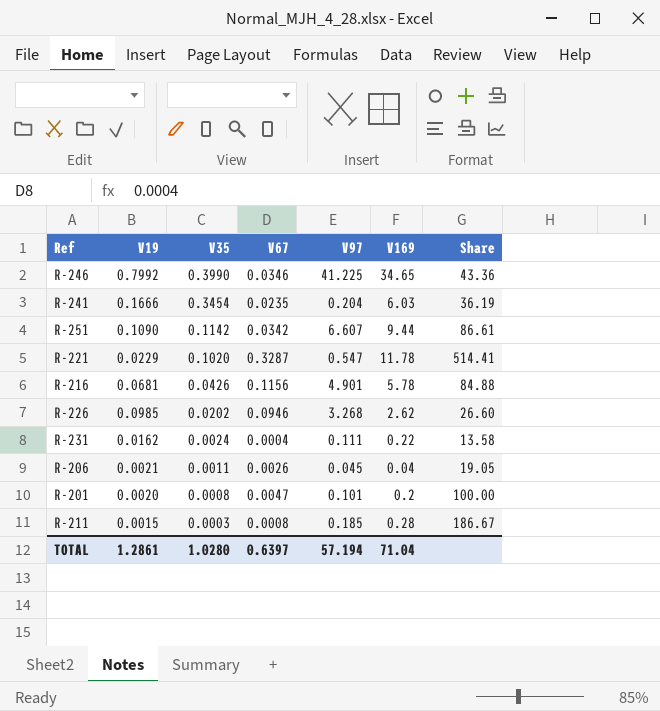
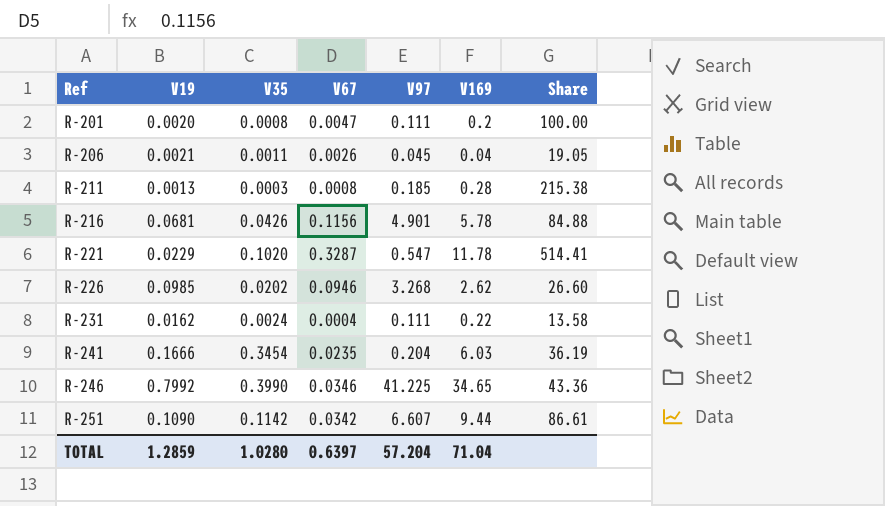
row order: V35 descending -> Ref ascending
R-201 | V97: 0.101 -> 0.111
R-211 | V19: 0.0015 -> 0.0013
R-211 | Share: 186.67 -> 215.38
TOTAL | V19: 1.2861 -> 1.2859
TOTAL | V97: 57.194 -> 57.204

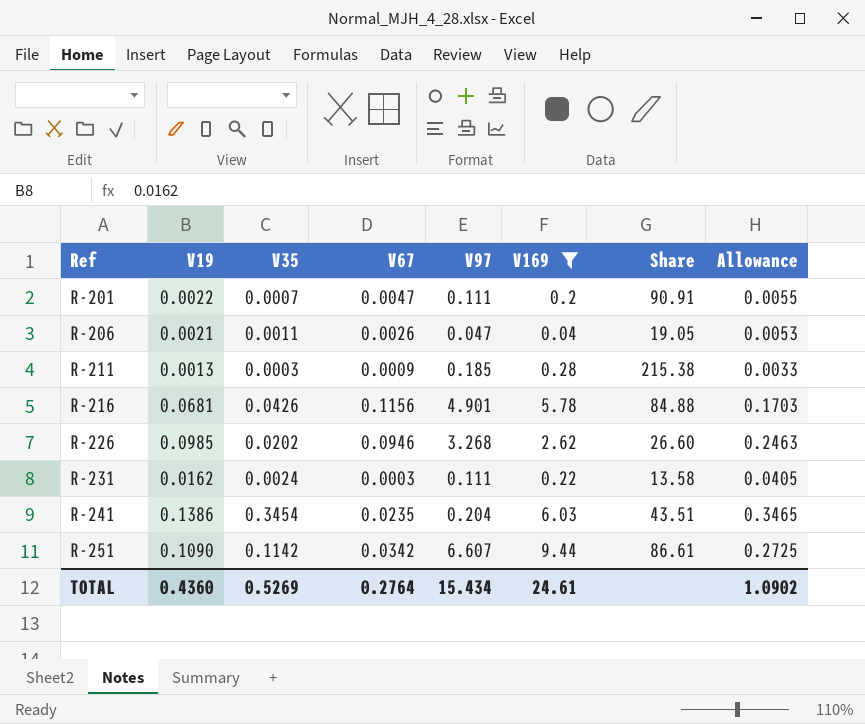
filter: none -> V169 <= 9.44
column Allowance | formula: none -> [V19] * 2.5
R-201 | V19: 0.0020 -> 0.0022
R-201 | V35: 0.0008 -> 0.0007
R-201 | Share: 100.00 -> 90.91
R-206 | V97: 0.045 -> 0.047
R-211 | V67: 0.0008 -> 0.0009
R-231 | V67: 0.0004 -> 0.0003
R-241 | V19: 0.1666 -> 0.1386
R-241 | Share: 36.19 -> 43.51
TOTAL | V19: 1.2859 -> 0.4360
TOTAL | V35: 1.0280 -> 0.5269
TOTAL | V67: 0.6397 -> 0.2764
TOTAL | V97: 57.204 -> 15.434
TOTAL | V169: 71.04 -> 24.61

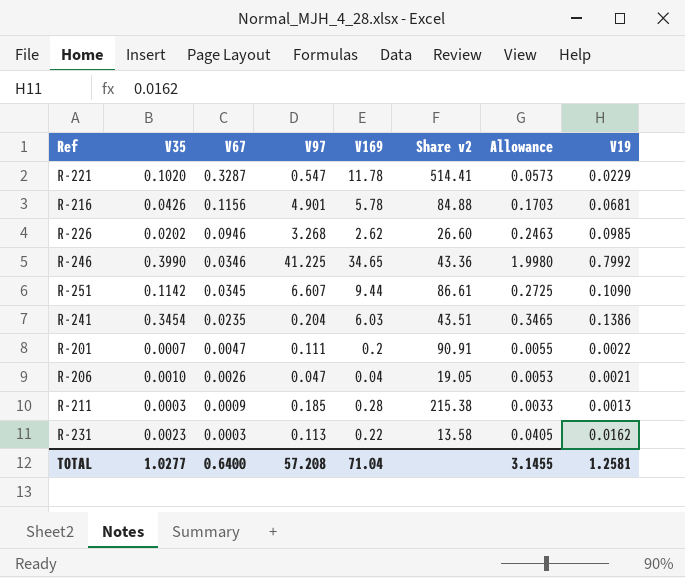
filter: V169 <= 9.44 -> none
row order: Ref ascending -> V67 descending
column name: Share -> Share v2
column V19 | position: 2 -> 8
R-251 | V67: 0.0342 -> 0.0345
R-206 | V35: 0.0011 -> 0.0010
R-231 | V35: 0.0024 -> 0.0023
R-231 | V97: 0.111 -> 0.113
TOTAL | V35: 0.5269 -> 1.0277
TOTAL | V67: 0.2764 -> 0.6400
TOTAL | V97: 15.434 -> 57.208
TOTAL | V169: 24.61 -> 71.04
TOTAL | Allowance: 1.0902 -> 3.1455
TOTAL | V19: 0.4360 -> 1.2581

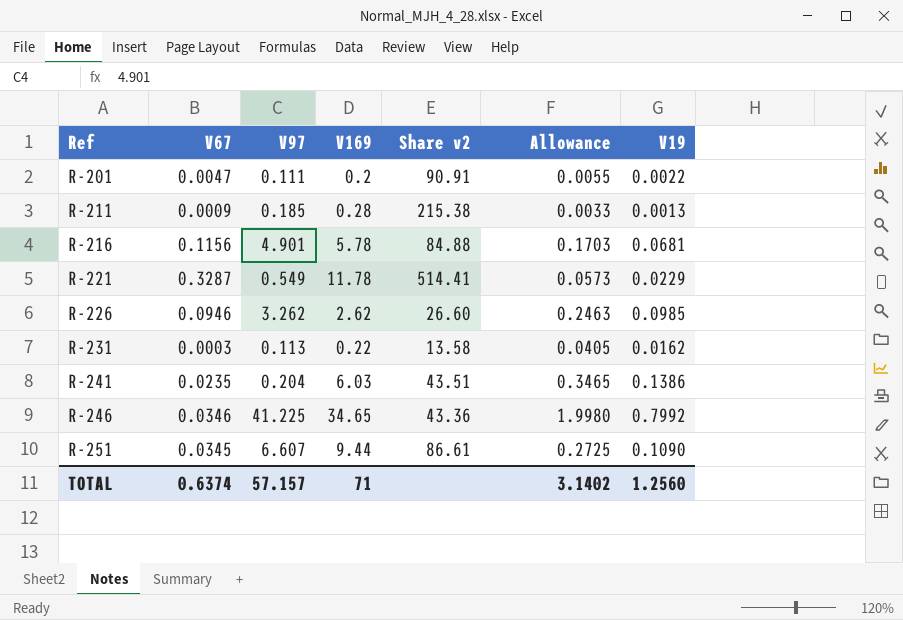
row order: V67 descending -> Ref ascending
column V35 | position: 2 -> none
row R-206: 0.0010 | 0.0026 | 0.047 | 0.04 | 19.05 | 0.0053 | 0.0021 -> none
R-221 | V97: 0.547 -> 0.549
R-226 | V97: 3.268 -> 3.262
TOTAL | V67: 0.6400 -> 0.6374
TOTAL | V97: 57.208 -> 57.157
TOTAL | V169: 71.04 -> 71
TOTAL | Allowance: 3.1455 -> 3.1402
TOTAL | V19: 1.2581 -> 1.2560

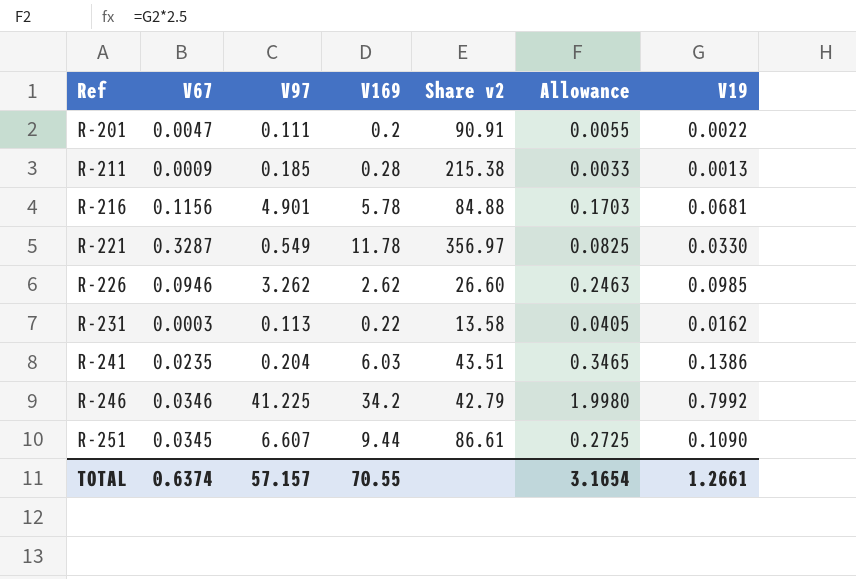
R-221 | Share v2: 514.41 -> 356.97
R-221 | Allowance: 0.0573 -> 0.0825
R-221 | V19: 0.0229 -> 0.0330
R-246 | V169: 34.65 -> 34.2
R-246 | Share v2: 43.36 -> 42.79
TOTAL | V169: 71 -> 70.55
TOTAL | Allowance: 3.1402 -> 3.1654
TOTAL | V19: 1.2560 -> 1.2661

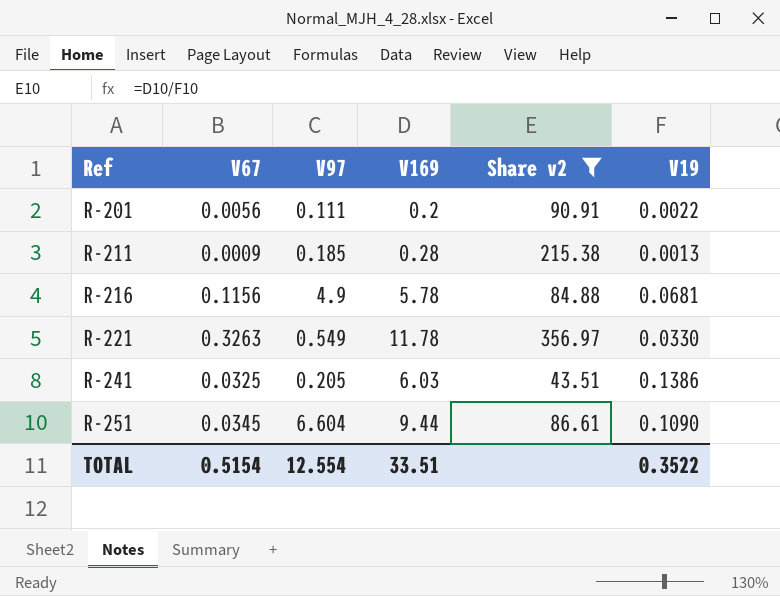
filter: none -> Share v2 >= 43.51
column Allowance | formula: [V19] * 2.5 -> none
R-201 | V67: 0.0047 -> 0.0056
R-216 | V97: 4.901 -> 4.9
R-221 | V67: 0.3287 -> 0.3263
R-241 | V67: 0.0235 -> 0.0325
R-241 | V97: 0.204 -> 0.205
R-251 | V97: 6.607 -> 6.604
TOTAL | V67: 0.6374 -> 0.5154
TOTAL | V97: 57.157 -> 12.554
TOTAL | V169: 70.55 -> 33.51
TOTAL | V19: 1.2661 -> 0.3522

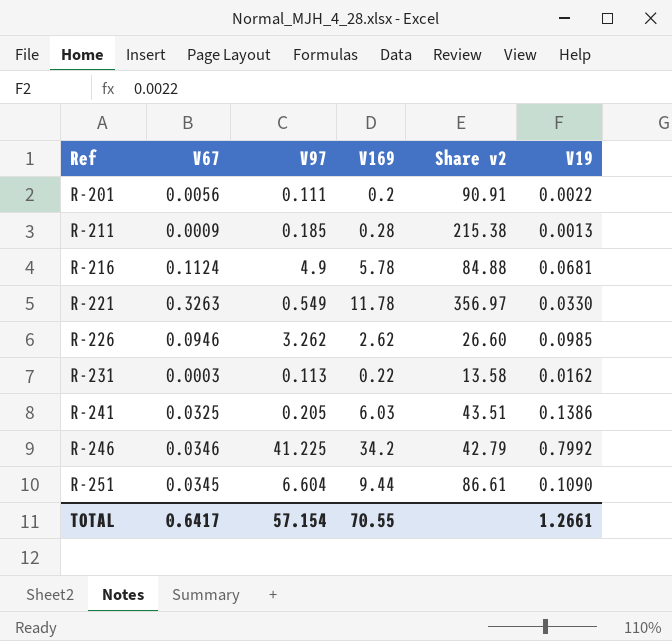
filter: Share v2 >= 43.51 -> none
R-216 | V67: 0.1156 -> 0.1124
TOTAL | V67: 0.5154 -> 0.6417
TOTAL | V97: 12.554 -> 57.154
TOTAL | V169: 33.51 -> 70.55
TOTAL | V19: 0.3522 -> 1.2661

